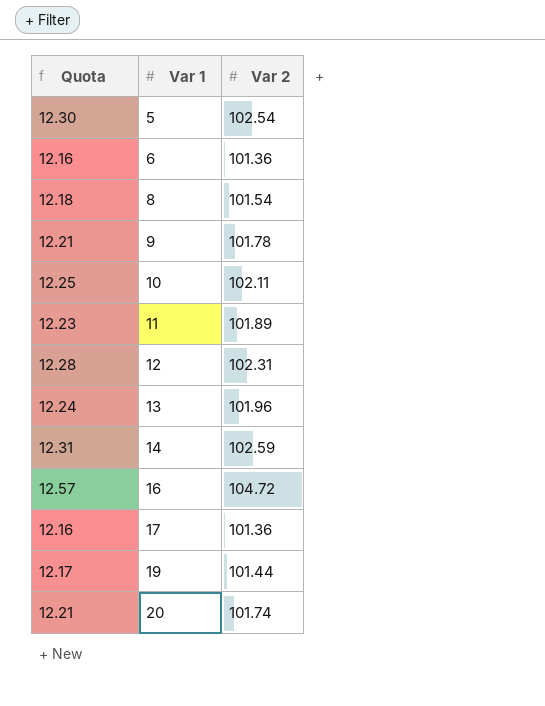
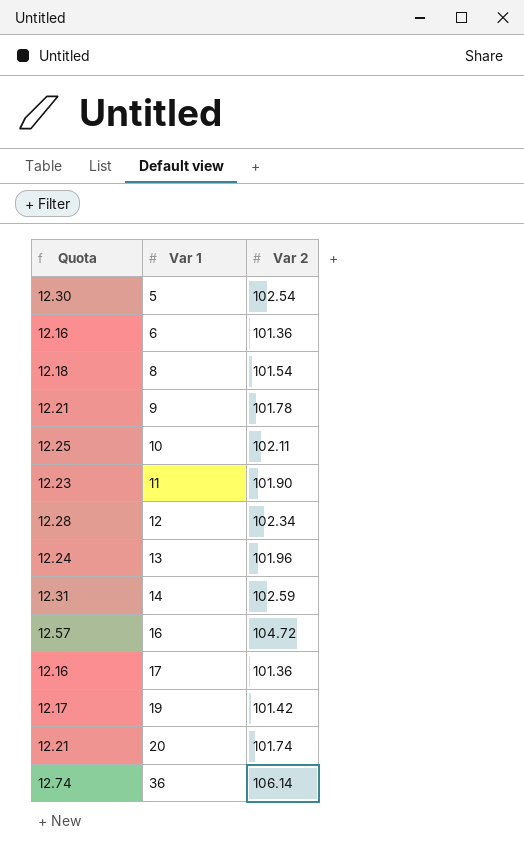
11 | Var 2: 101.89 -> 101.90
12 | Var 2: 102.31 -> 102.34
19 | Var 2: 101.44 -> 101.42
row 36: none -> 12.74 | 106.14

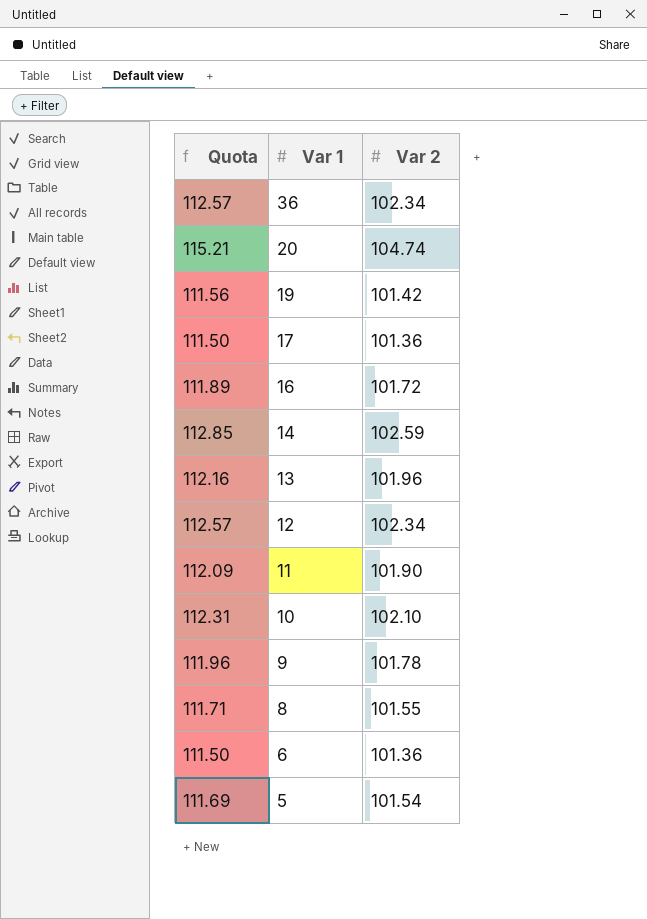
row order: Var 1 ascending -> Var 1 descending
column Quota | formula: [Var 2] * 0.12 -> [Var 2] * 1.1
36 | Var 2: 106.14 -> 102.34
20 | Var 2: 101.74 -> 104.74
16 | Var 2: 104.72 -> 101.72
10 | Var 2: 102.11 -> 102.10
8 | Var 2: 101.54 -> 101.55
5 | Var 2: 102.54 -> 101.54

